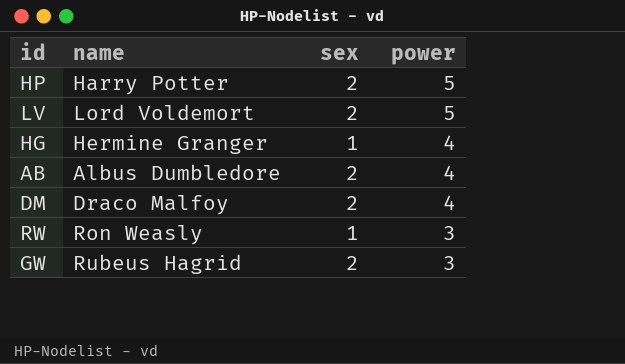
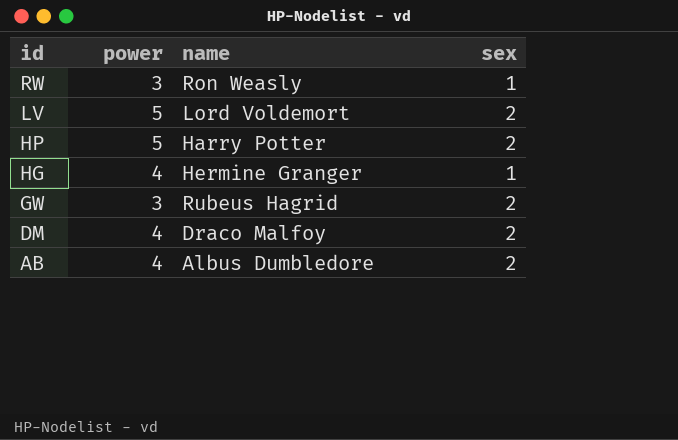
row order: power descending -> id descending
column power | position: 4 -> 2

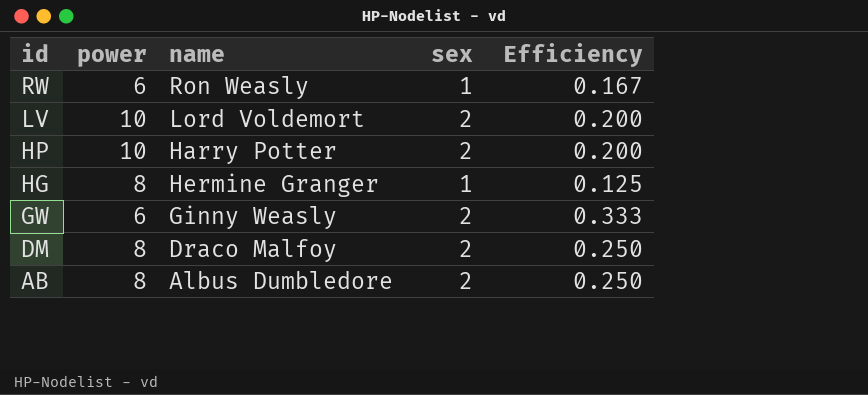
column Efficiency | formula: none -> [sex] / [power]
RW | power: 3 -> 6
LV | power: 5 -> 10
HP | power: 5 -> 10
HG | power: 4 -> 8
GW | power: 3 -> 6
GW | name: Rubeus Hagrid -> Ginny Weasly
DM | power: 4 -> 8
AB | power: 4 -> 8

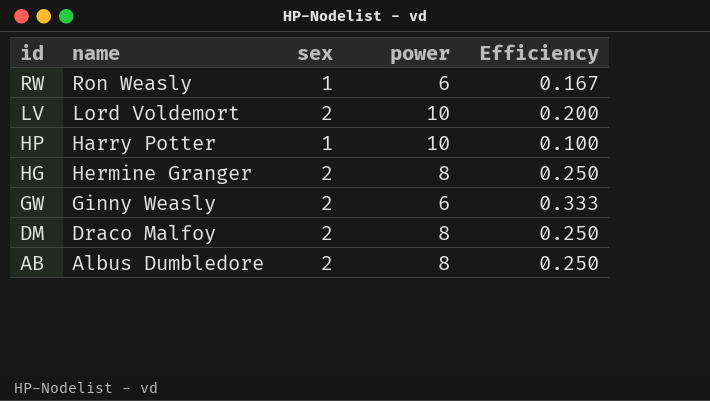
column power | position: 2 -> 4
HP | sex: 2 -> 1
HP | Efficiency: 0.200 -> 0.100
HG | sex: 1 -> 2
HG | Efficiency: 0.125 -> 0.250

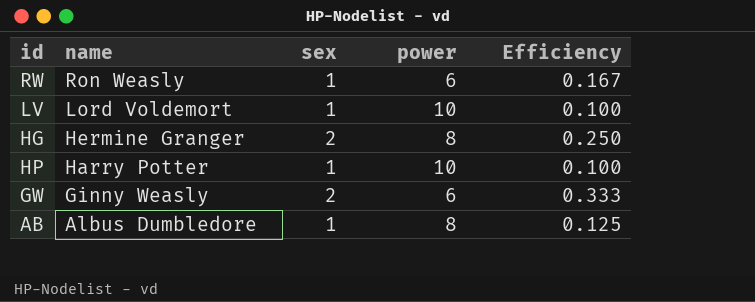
row order: id descending -> name descending
row DM: Draco Malfoy | 2 | 8 | 0.250 -> none
LV | sex: 2 -> 1
LV | Efficiency: 0.200 -> 0.100
AB | sex: 2 -> 1
AB | Efficiency: 0.250 -> 0.125

